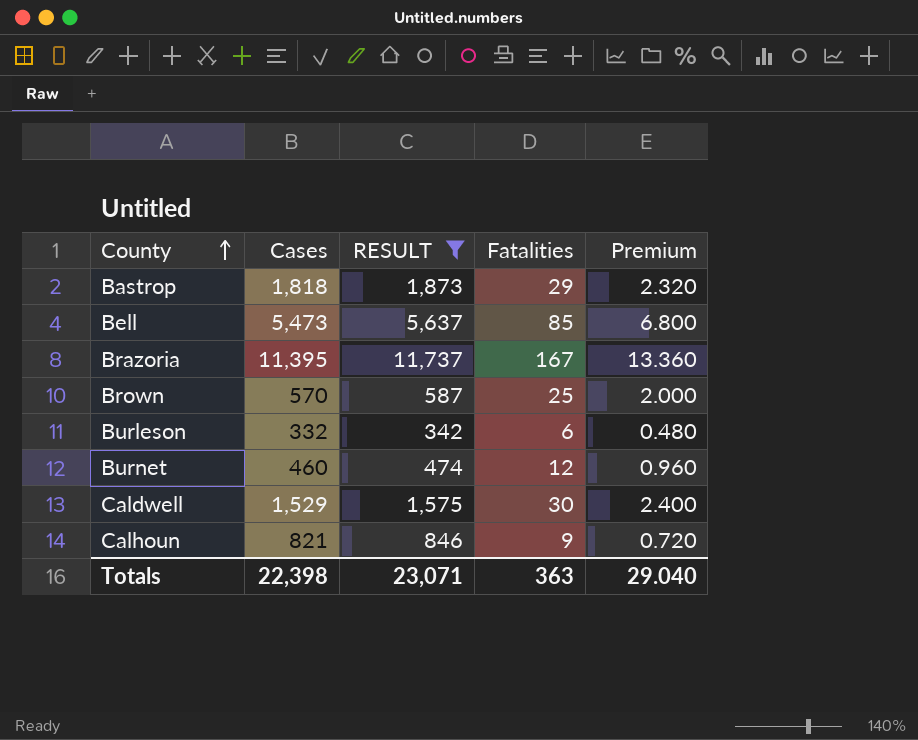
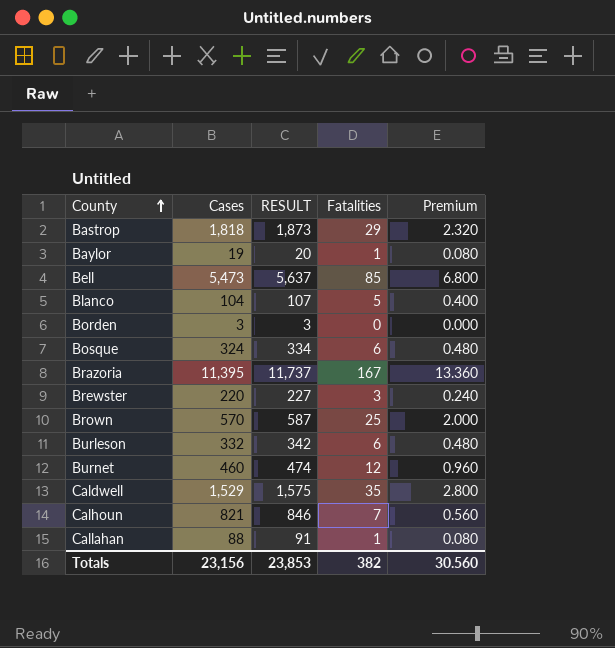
filter: RESULT >= 342 -> none
Caldwell | Fatalities: 30 -> 35
Caldwell | Premium: 2.400 -> 2.800
Calhoun | Fatalities: 9 -> 7
Calhoun | Premium: 0.720 -> 0.560
Totals | Cases: 22,398 -> 23,156
Totals | RESULT: 23,071 -> 23,853
Totals | Fatalities: 363 -> 382
Totals | Premium: 29.040 -> 30.560

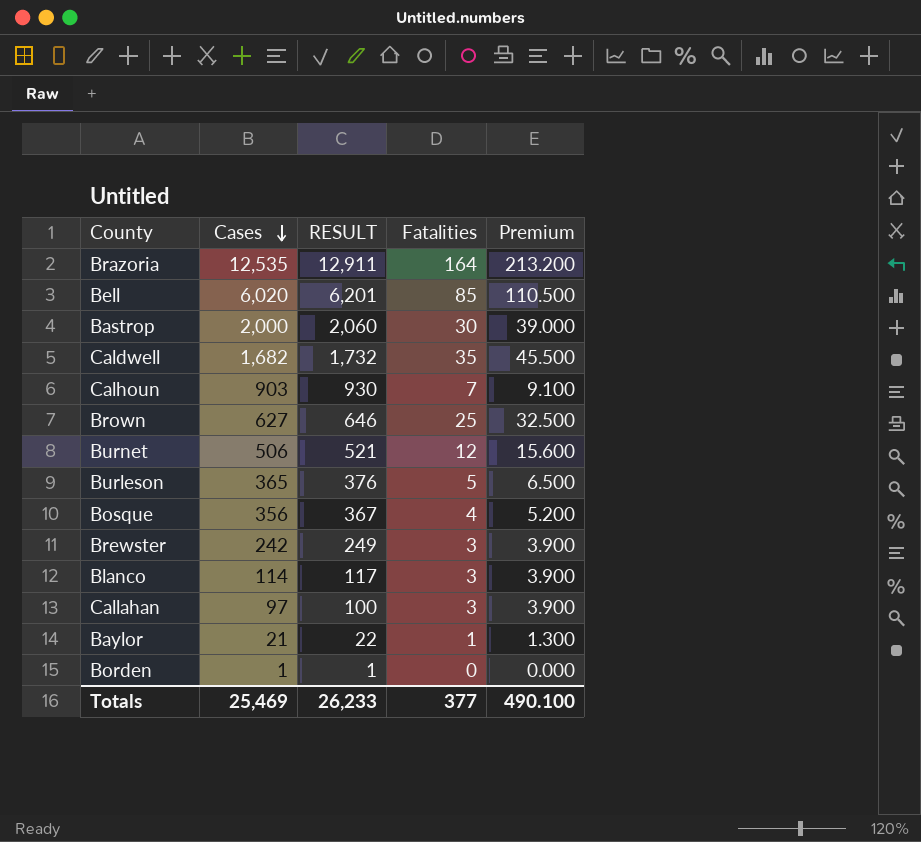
row order: County ascending -> Cases descending
column Premium | formula: [Fatalities] * 0.08 -> [Fatalities] * 1.3
Brazoria | Cases: 11,395 -> 12,535
Brazoria | RESULT: 11,737 -> 12,911
Brazoria | Fatalities: 167 -> 164
Bell | Cases: 5,473 -> 6,020
Bell | RESULT: 5,637 -> 6,201
Bastrop | Cases: 1,818 -> 2,000
Bastrop | RESULT: 1,873 -> 2,060
Bastrop | Fatalities: 29 -> 30
Caldwell | Cases: 1,529 -> 1,682
Caldwell | RESULT: 1,575 -> 1,732
Calhoun | Cases: 821 -> 903
Calhoun | RESULT: 846 -> 930
Brown | Cases: 570 -> 627
Brown | RESULT: 587 -> 646
Burnet | Cases: 460 -> 506
Burnet | RESULT: 474 -> 521
Burleson | Cases: 332 -> 365
Burleson | RESULT: 342 -> 376
Burleson | Fatalities: 6 -> 5
Bosque | Cases: 324 -> 356
Bosque | RESULT: 334 -> 367
Bosque | Fatalities: 6 -> 4
Brewster | Cases: 220 -> 242
Brewster | RESULT: 227 -> 249
Blanco | Cases: 104 -> 114
Blanco | RESULT: 107 -> 117
Blanco | Fatalities: 5 -> 3
Callahan | Cases: 88 -> 97
Callahan | RESULT: 91 -> 100
Callahan | Fatalities: 1 -> 3
Baylor | Cases: 19 -> 21
Baylor | RESULT: 20 -> 22
Borden | Cases: 3 -> 1
Borden | RESULT: 3 -> 1
Totals | Cases: 23,156 -> 25,469
Totals | RESULT: 23,853 -> 26,233
Totals | Fatalities: 382 -> 377
Totals | Premium: 30.560 -> 490.100

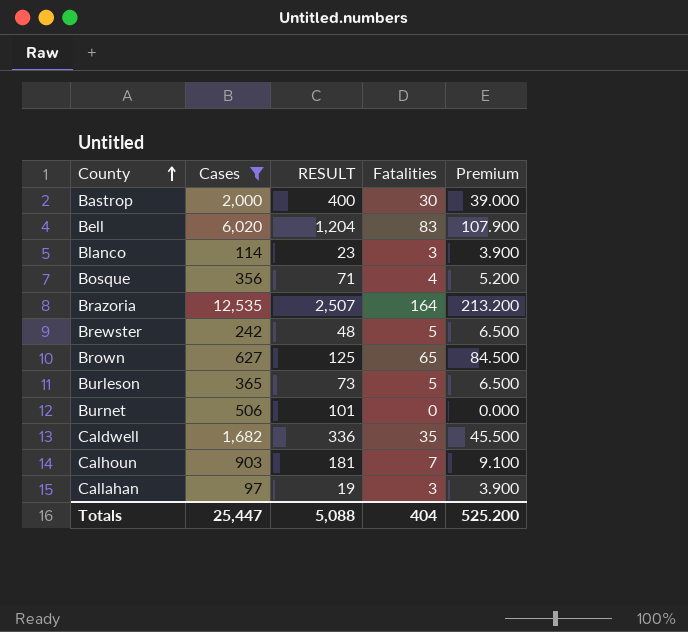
filter: none -> Cases >= 97
row order: Cases descending -> County ascending
column RESULT | formula: [Cases] * 1.03 -> [Cases] * 0.2
Bell | Fatalities: 85 -> 83
Bell | Premium: 110.500 -> 107.900
Brewster | Fatalities: 3 -> 5
Brewster | Premium: 3.900 -> 6.500
Brown | Fatalities: 25 -> 65
Brown | Premium: 32.500 -> 84.500
Burnet | Fatalities: 12 -> 0
Burnet | Premium: 15.600 -> 0.000
Totals | Cases: 25,469 -> 25,447
Totals | RESULT: 26,233 -> 5,088
Totals | Fatalities: 377 -> 404
Totals | Premium: 490.100 -> 525.200

